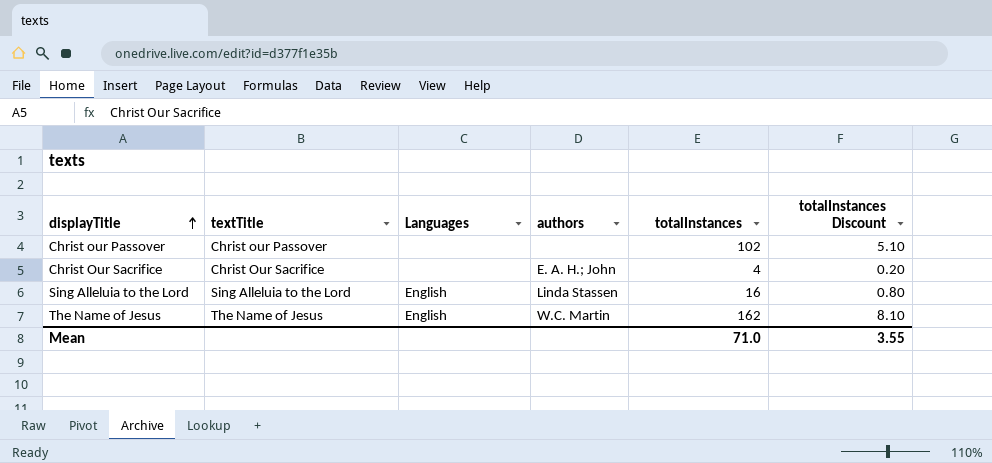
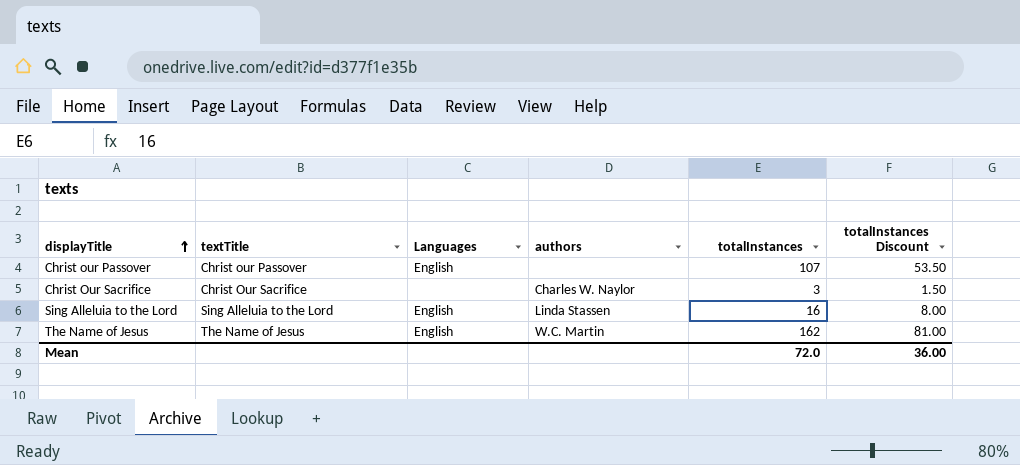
column totalInstances Discount | formula: [totalInstances] * 0.05 -> [totalInstances] * 0.5
Christ our Passover | Languages: none -> English
Christ our Passover | totalInstances: 102 -> 107
Christ Our Sacrifice | authors: E. A. H.; John -> Charles W. Naylor
Christ Our Sacrifice | totalInstances: 4 -> 3
Mean | totalInstances: 71.0 -> 72.0
Mean | totalInstances Discount: 3.55 -> 36.00

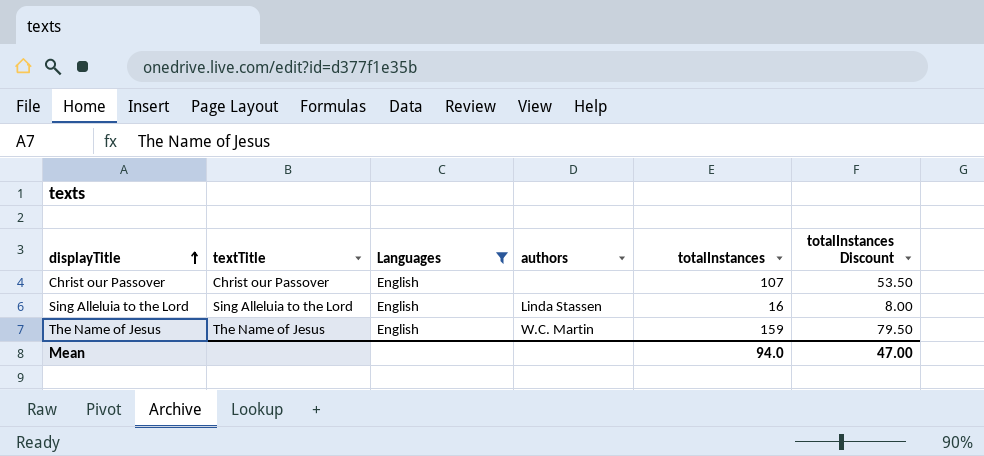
filter: none -> Languages = English
The Name of Jesus | totalInstances: 162 -> 159
The Name of Jesus | totalInstances Discount: 81.00 -> 79.50
Mean | totalInstances: 72.0 -> 94.0
Mean | totalInstances Discount: 36.00 -> 47.00

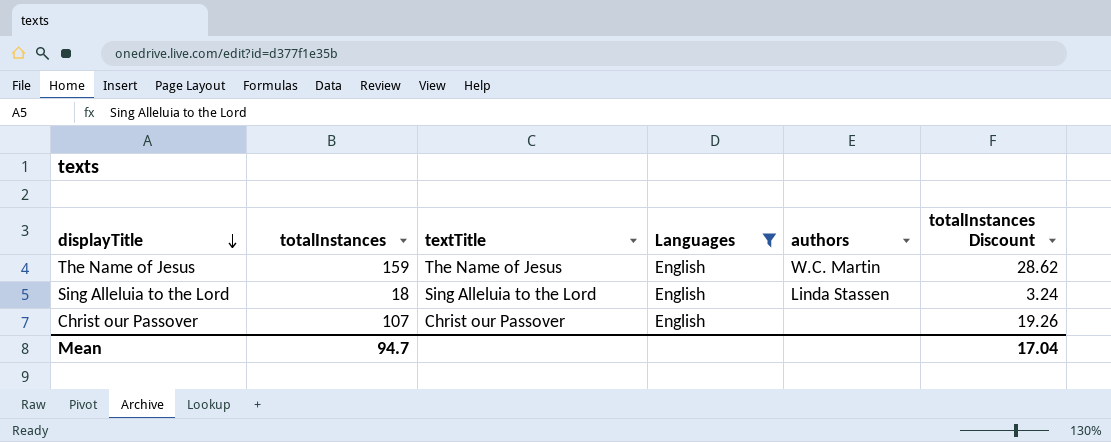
row order: displayTitle ascending -> displayTitle descending
column totalInstances | position: 5 -> 2
column totalInstances Discount | formula: [totalInstances] * 0.5 -> [totalInstances] * 0.18
Sing Alleluia to the Lord | totalInstances: 16 -> 18
Mean | totalInstances: 94.0 -> 94.7
Mean | totalInstances Discount: 47.00 -> 17.04

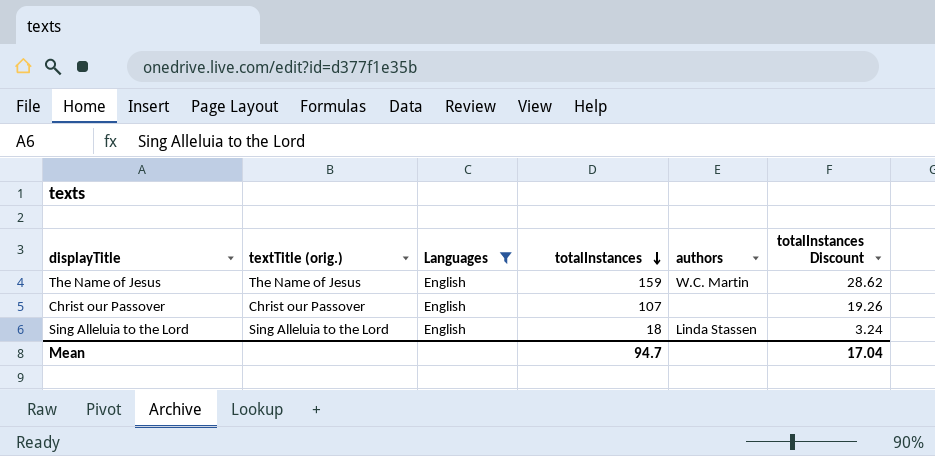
row order: displayTitle descending -> totalInstances descending
column name: textTitle -> textTitle (orig.)
column totalInstances | position: 2 -> 4

